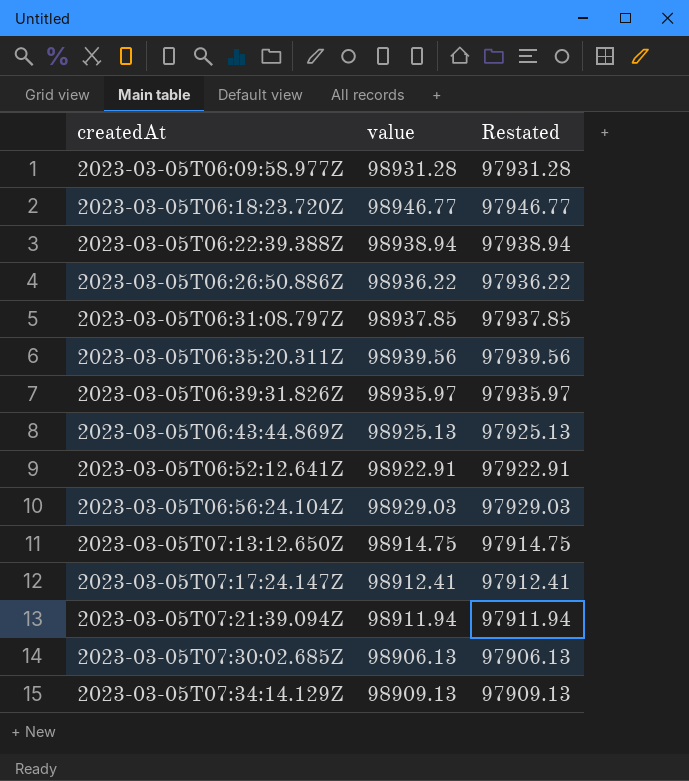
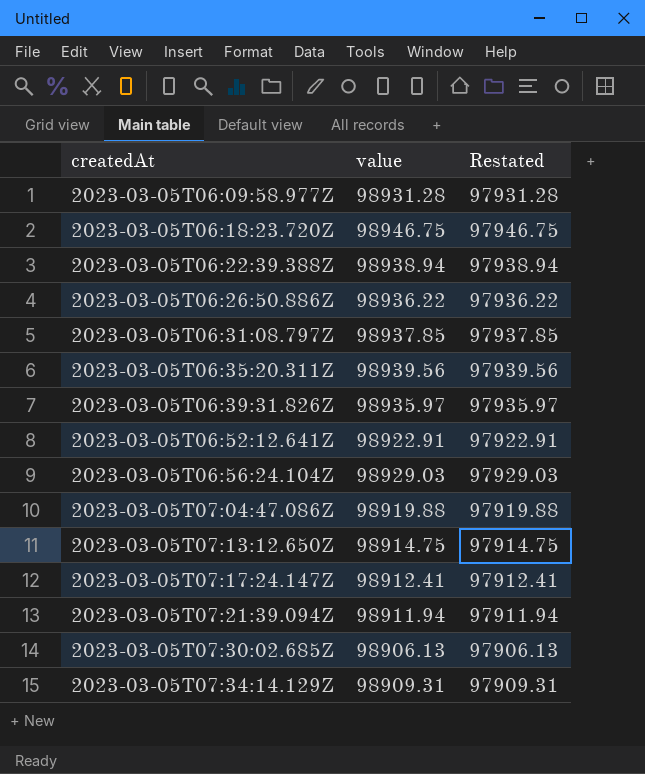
row 2023-03-05T06:43:44.869Z: 98925.13 | 97925.13 -> none
2023-03-05T06:18:23.720Z | value: 98946.77 -> 98946.75
2023-03-05T06:18:23.720Z | Restated: 97946.77 -> 97946.75
row 2023-03-05T07:04:47.086Z: none -> 98919.88 | 97919.88
2023-03-05T07:34:14.129Z | value: 98909.13 -> 98909.31
2023-03-05T07:34:14.129Z | Restated: 97909.13 -> 97909.31

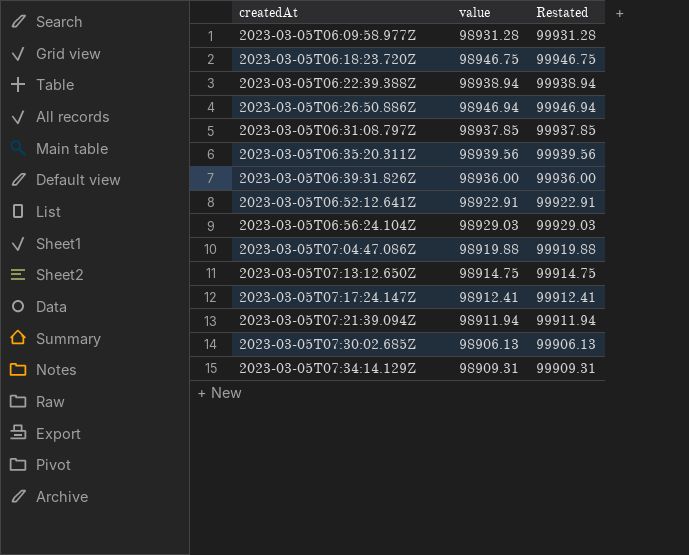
column Restated | formula: [value] - 1000 -> [value] + 1000
2023-03-05T06:26:50.886Z | value: 98936.22 -> 98946.94
2023-03-05T06:39:31.826Z | value: 98935.97 -> 98936.00

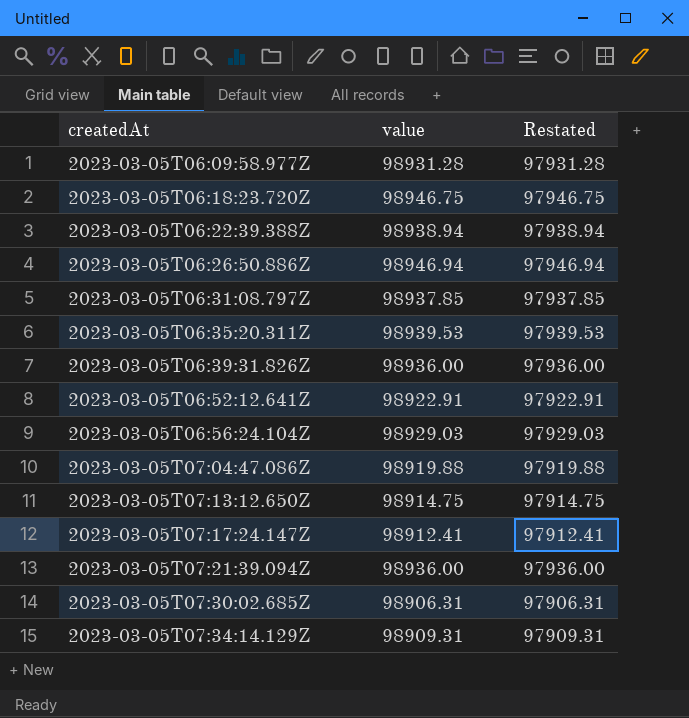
column Restated | formula: [value] + 1000 -> [value] - 1000
2023-03-05T06:35:20.311Z | value: 98939.56 -> 98939.53
2023-03-05T07:21:39.094Z | value: 98911.94 -> 98936.00
2023-03-05T07:30:02.685Z | value: 98906.13 -> 98906.31

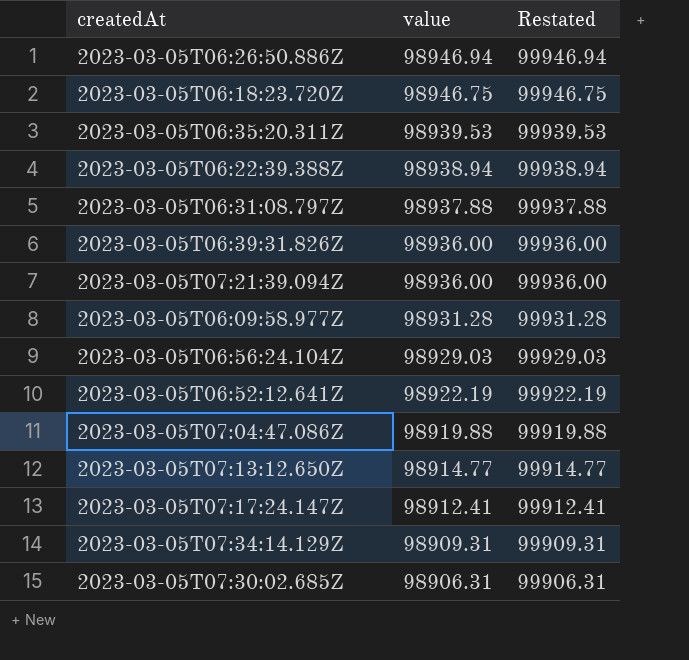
row order: createdAt ascending -> value descending
column Restated | formula: [value] - 1000 -> [value] + 1000
2023-03-05T06:31:08.797Z | value: 98937.85 -> 98937.88
2023-03-05T06:52:12.641Z | value: 98922.91 -> 98922.19
2023-03-05T07:13:12.650Z | value: 98914.75 -> 98914.77

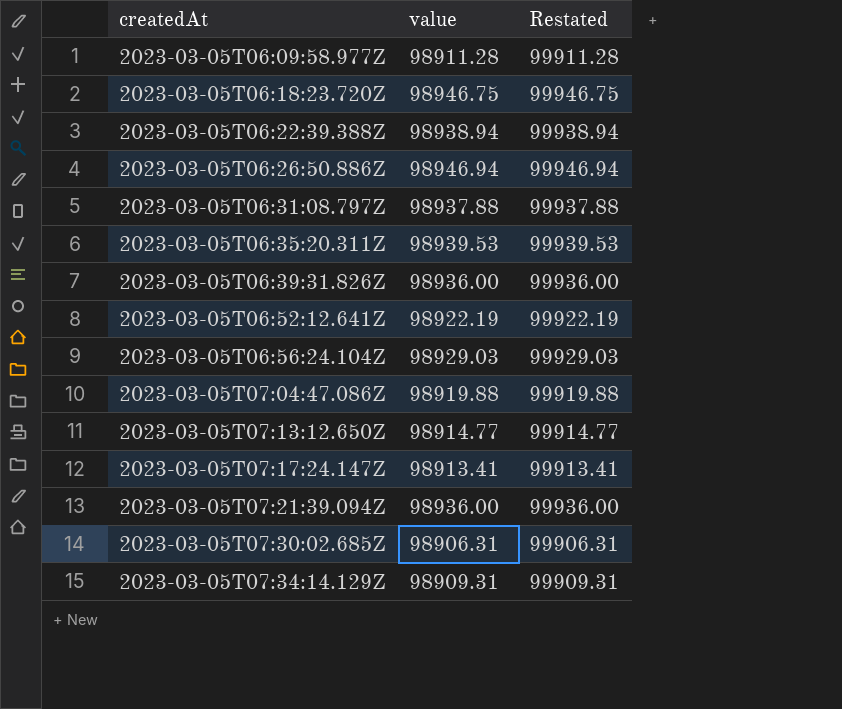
row order: value descending -> createdAt ascending
2023-03-05T06:09:58.977Z | value: 98931.28 -> 98911.28
2023-03-05T06:09:58.977Z | Restated: 99931.28 -> 99911.28
2023-03-05T07:17:24.147Z | value: 98912.41 -> 98913.41
2023-03-05T07:17:24.147Z | Restated: 99912.41 -> 99913.41

